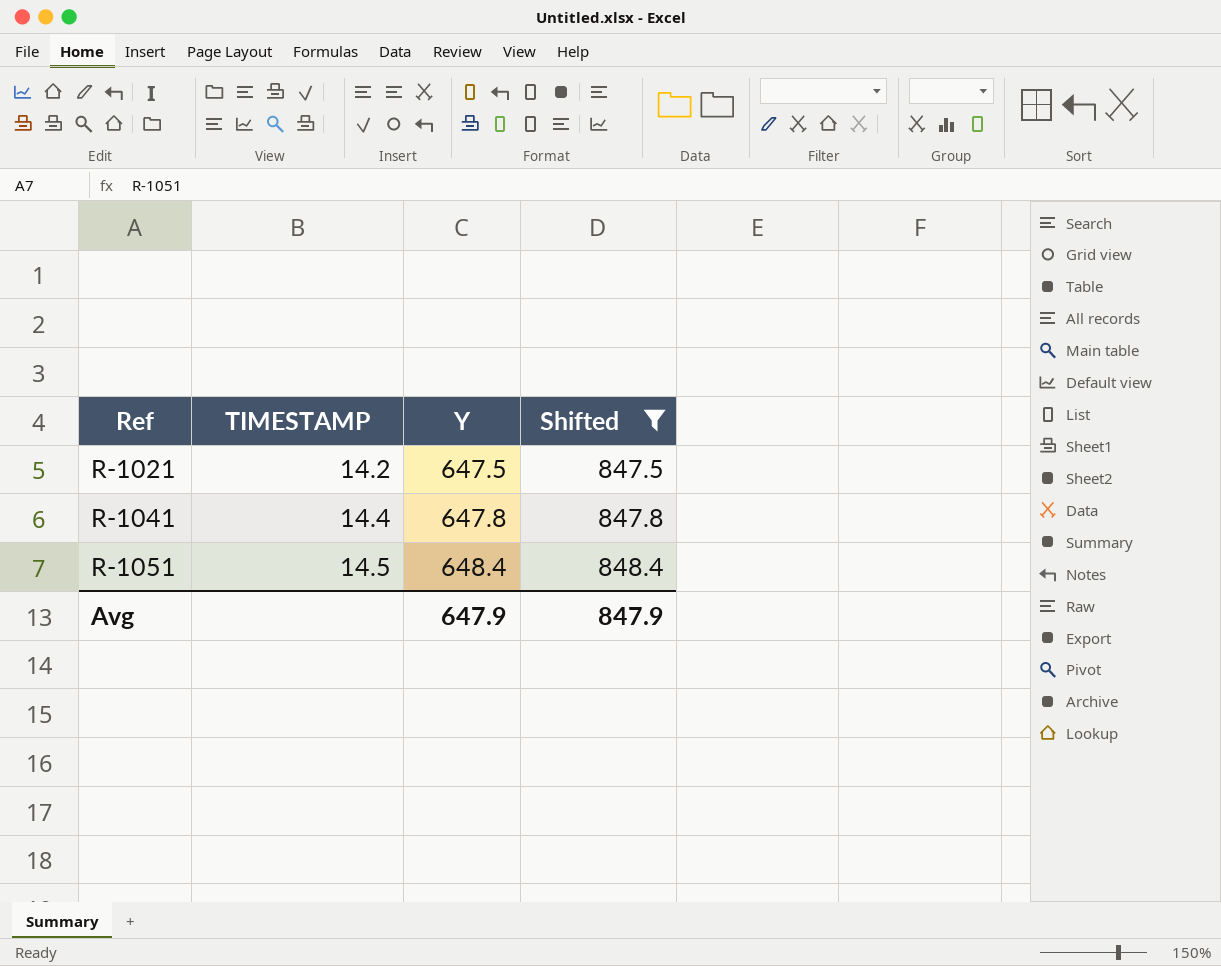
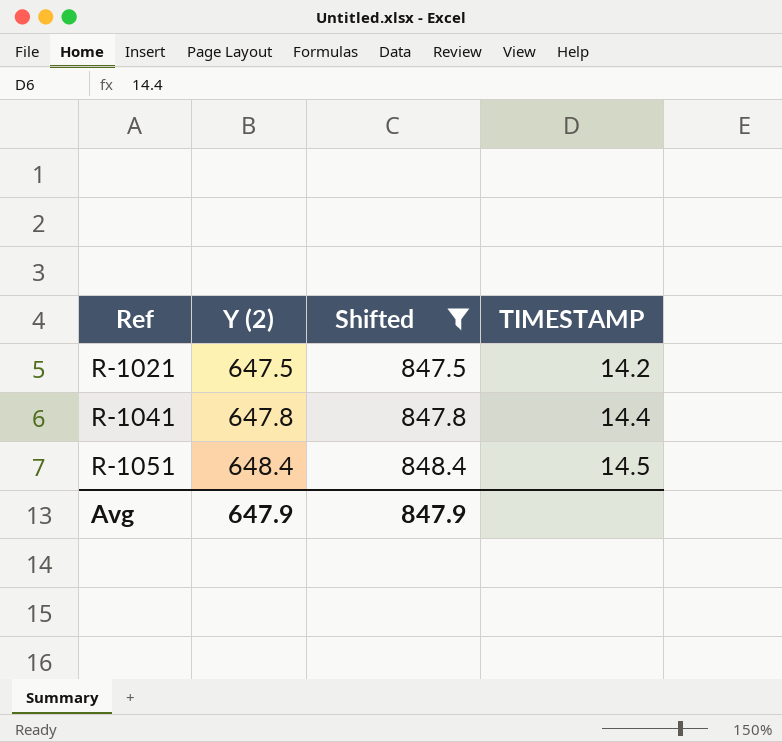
column name: Y -> Y (2)
column TIMESTAMP | position: 2 -> 4

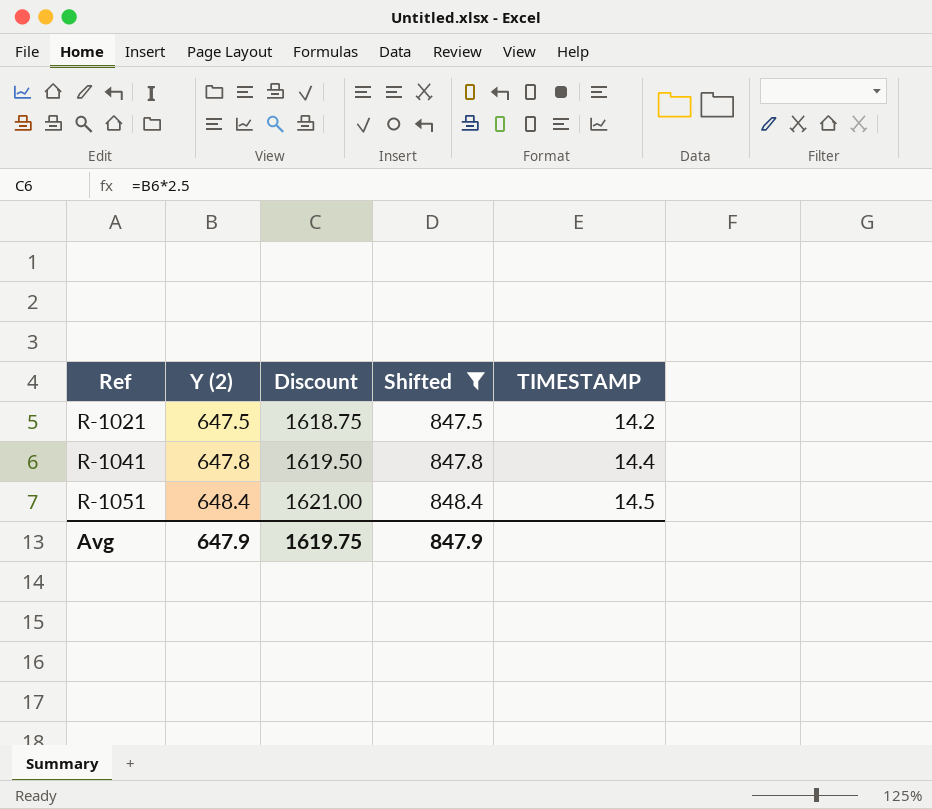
column Discount | formula: none -> [Y (2)] * 2.5

